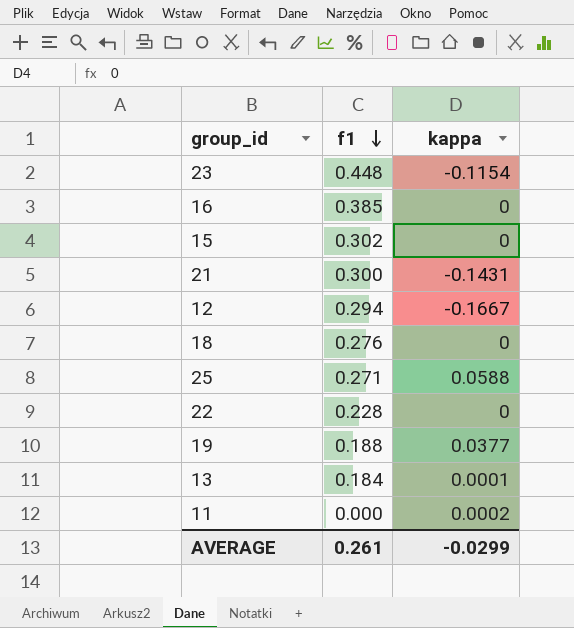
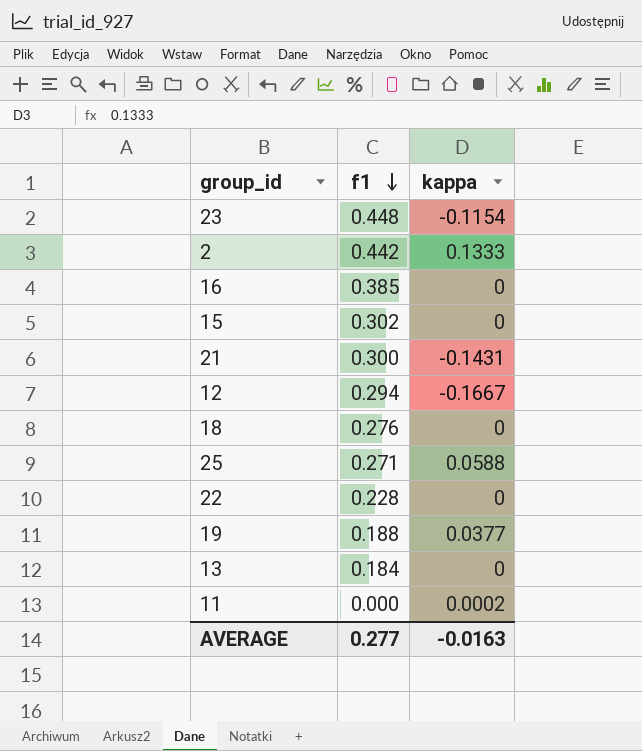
row 2: none -> 0.442 | 0.1333
13 | kappa: 0.0001 -> 0
AVERAGE | f1: 0.261 -> 0.277
AVERAGE | kappa: -0.0299 -> -0.0163

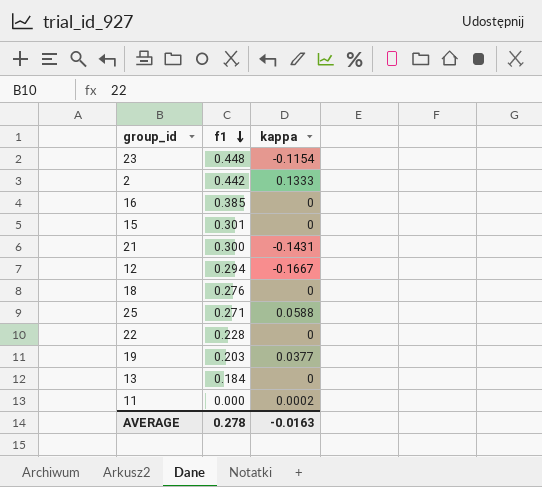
15 | f1: 0.302 -> 0.301
19 | f1: 0.188 -> 0.203
AVERAGE | f1: 0.277 -> 0.278

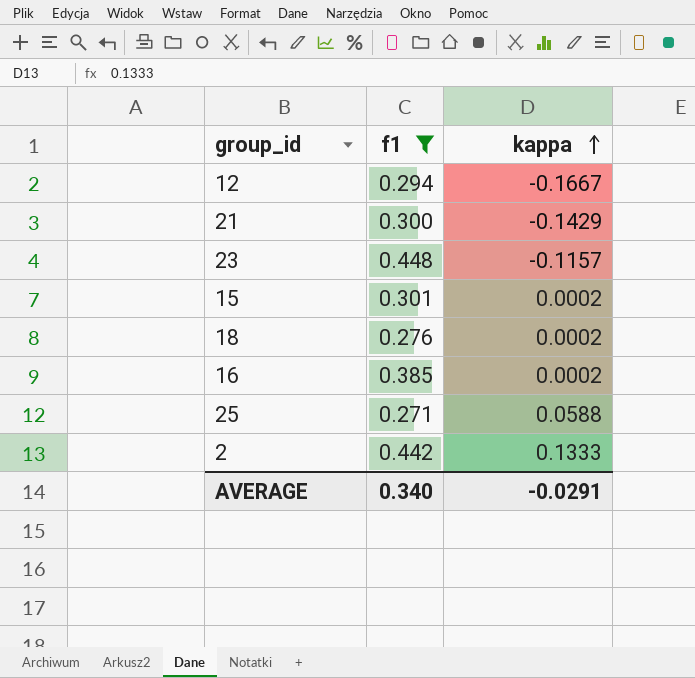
filter: none -> f1 >= 0.271
row order: f1 descending -> kappa ascending
21 | kappa: -0.1431 -> -0.1429
23 | kappa: -0.1154 -> -0.1157
15 | kappa: 0 -> 0.0002
18 | kappa: 0 -> 0.0002
16 | kappa: 0 -> 0.0002
AVERAGE | f1: 0.278 -> 0.340
AVERAGE | kappa: -0.0163 -> -0.0291

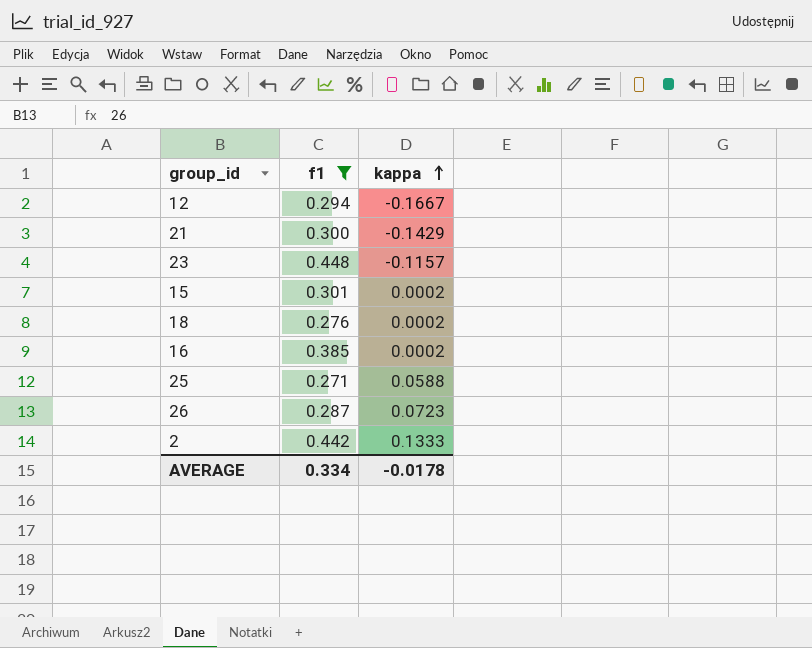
row 26: none -> 0.287 | 0.0723
AVERAGE | f1: 0.340 -> 0.334
AVERAGE | kappa: -0.0291 -> -0.0178

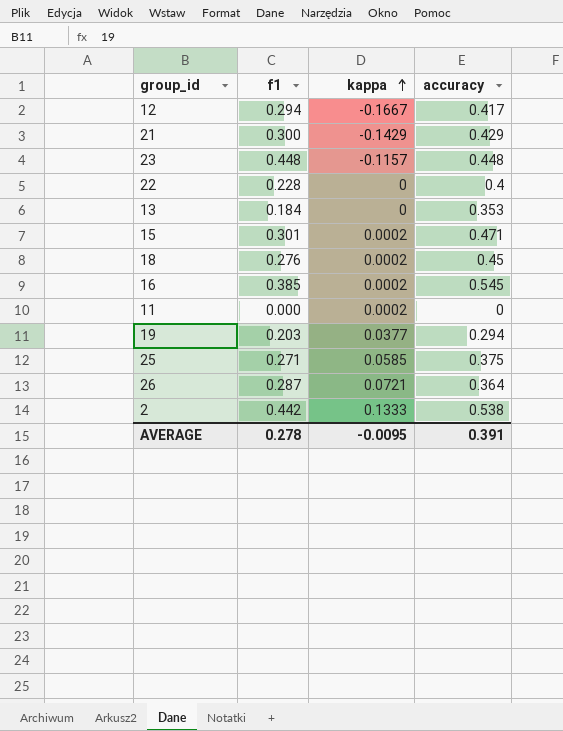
filter: f1 >= 0.271 -> none
column accuracy | position: none -> 4
25 | kappa: 0.0588 -> 0.0585
26 | kappa: 0.0723 -> 0.0721
AVERAGE | f1: 0.334 -> 0.278
AVERAGE | kappa: -0.0178 -> -0.0095

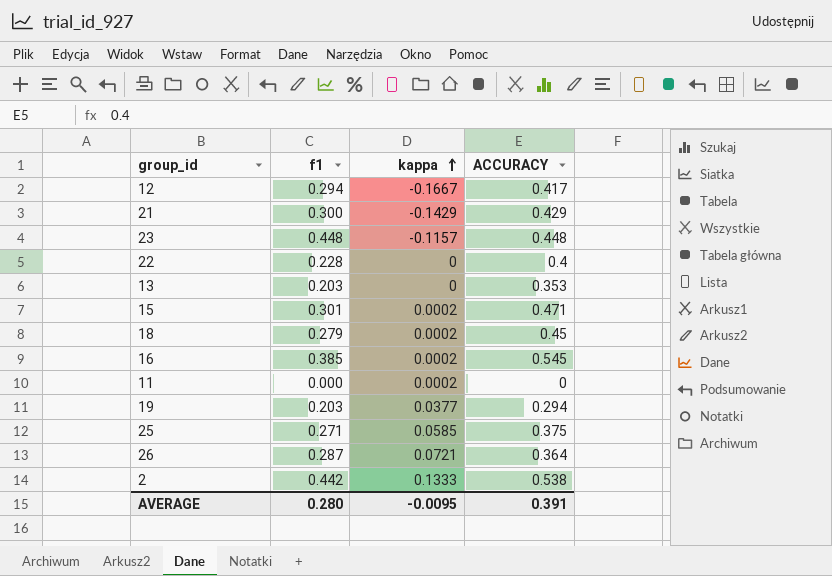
column name: accuracy -> ACCURACY
13 | f1: 0.184 -> 0.203
18 | f1: 0.276 -> 0.279
AVERAGE | f1: 0.278 -> 0.280

